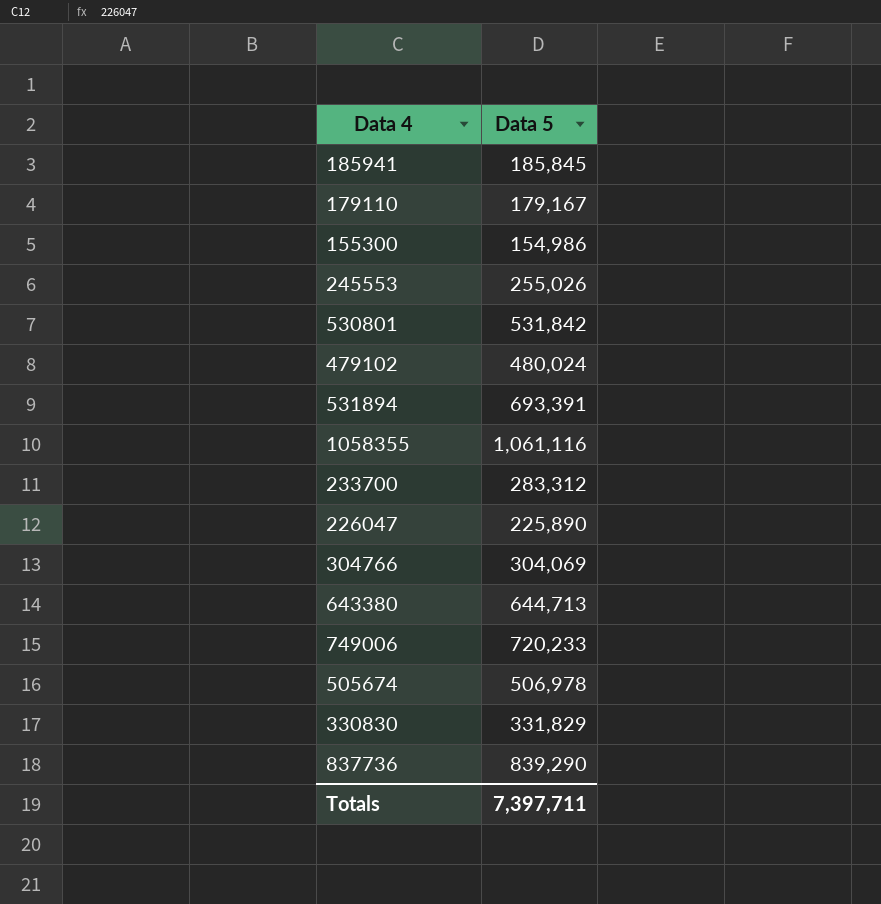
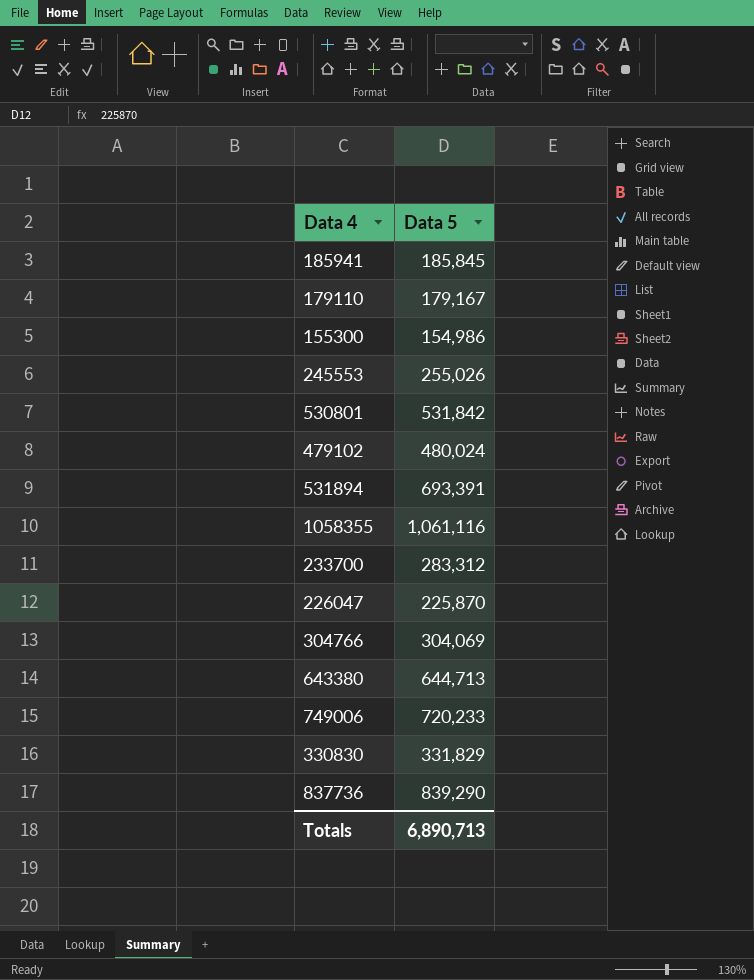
row 505674: 506,978 -> none
226047 | Data 5: 225,890 -> 225,870
Totals | Data 5: 7,397,711 -> 6,890,713

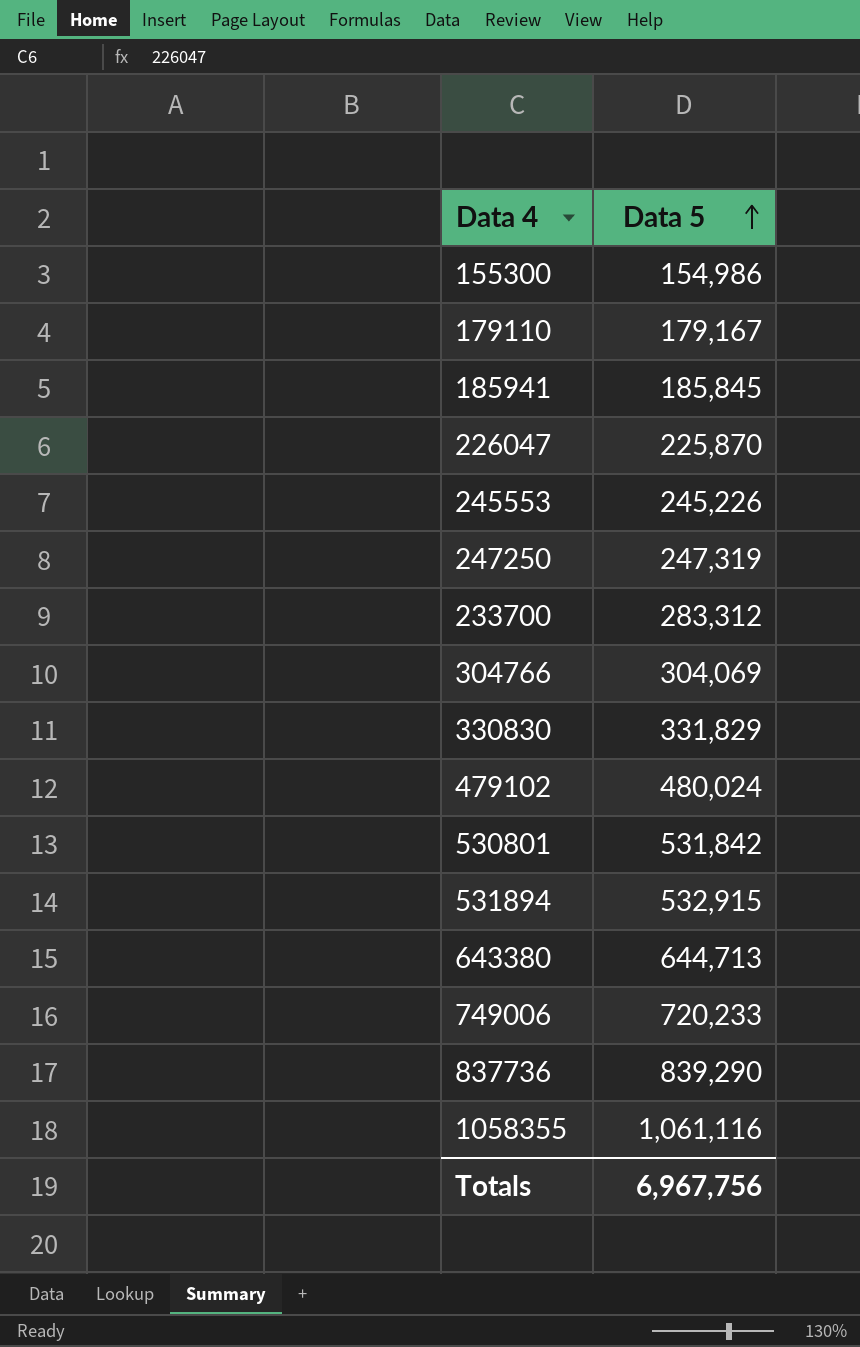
row order: none -> Data 5 ascending
245553 | Data 5: 255,026 -> 245,226
row 247250: none -> 247,319
531894 | Data 5: 693,391 -> 532,915
Totals | Data 5: 6,890,713 -> 6,967,756

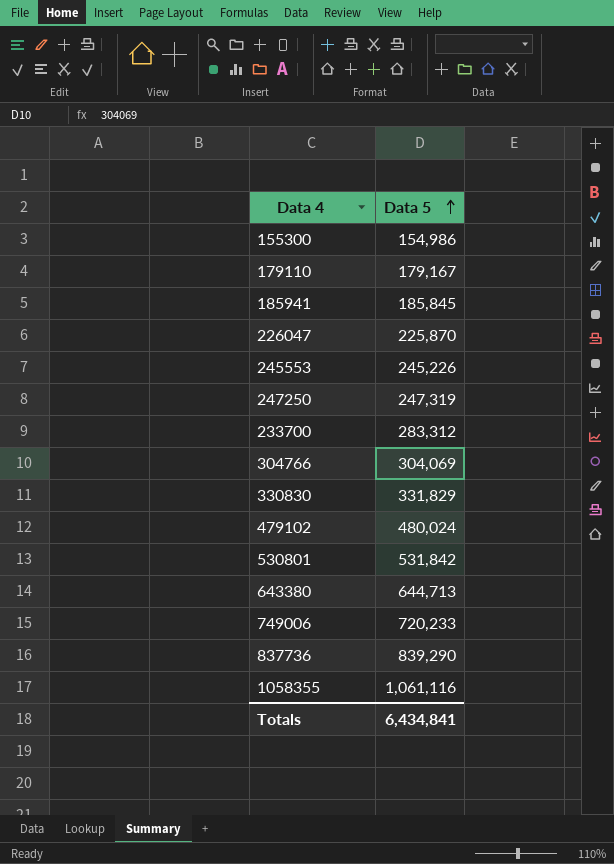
row 531894: 532,915 -> none
Totals | Data 5: 6,967,756 -> 6,434,841

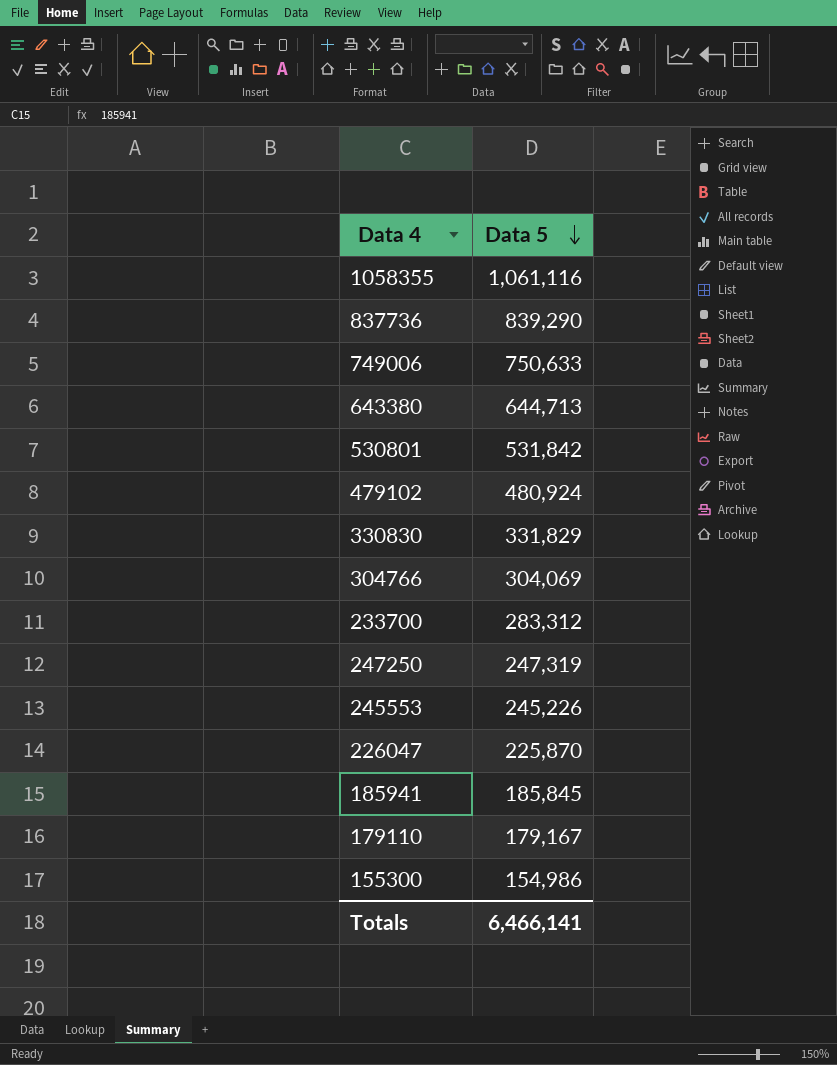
row order: Data 5 ascending -> Data 5 descending
749006 | Data 5: 720,233 -> 750,633
479102 | Data 5: 480,024 -> 480,924
Totals | Data 5: 6,434,841 -> 6,466,141

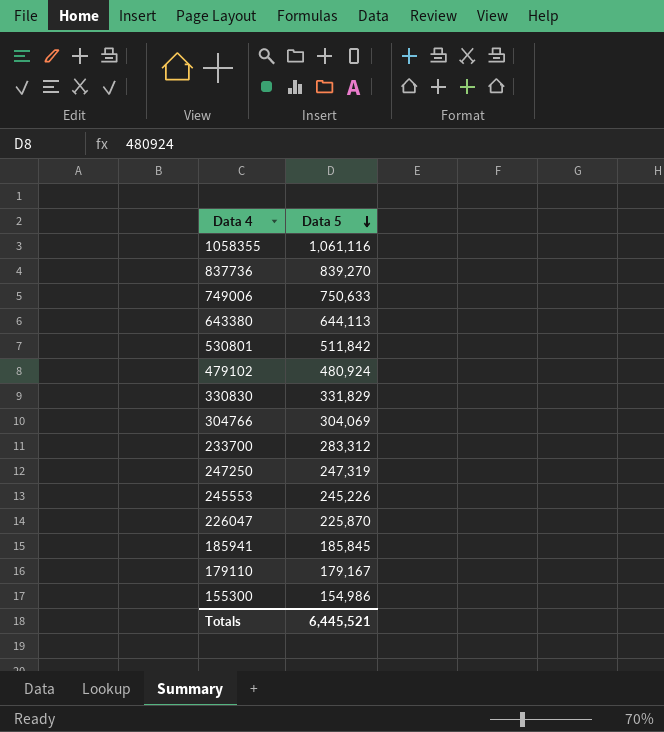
837736 | Data 5: 839,290 -> 839,270
643380 | Data 5: 644,713 -> 644,113
530801 | Data 5: 531,842 -> 511,842
Totals | Data 5: 6,466,141 -> 6,445,521

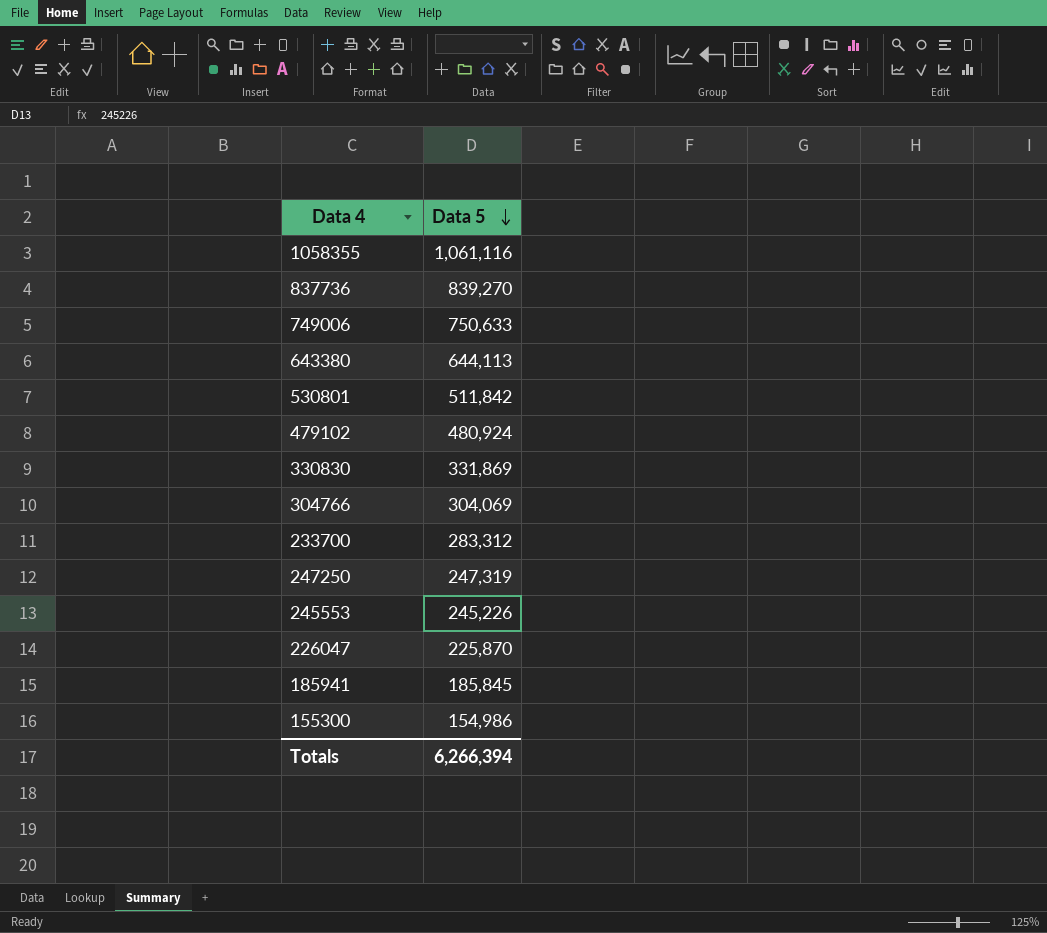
row 179110: 179,167 -> none
330830 | Data 5: 331,829 -> 331,869
Totals | Data 5: 6,445,521 -> 6,266,394

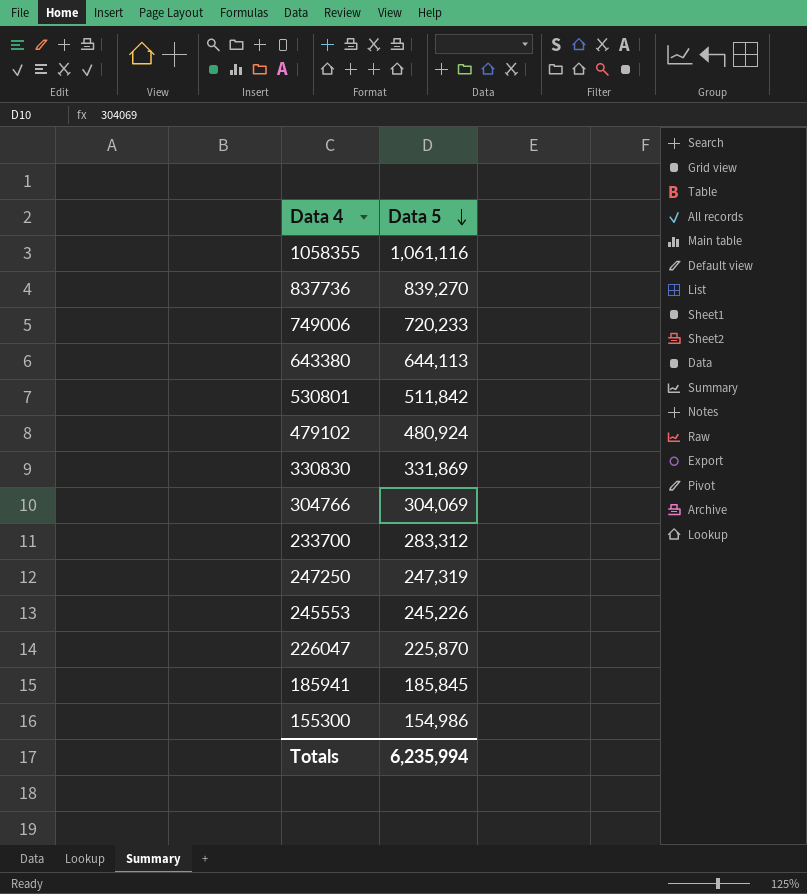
749006 | Data 5: 750,633 -> 720,233
Totals | Data 5: 6,266,394 -> 6,235,994

